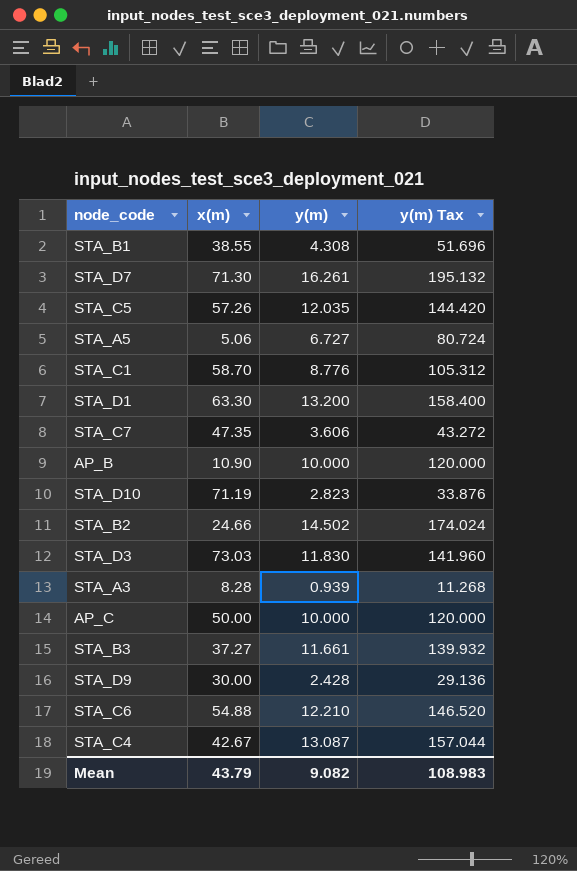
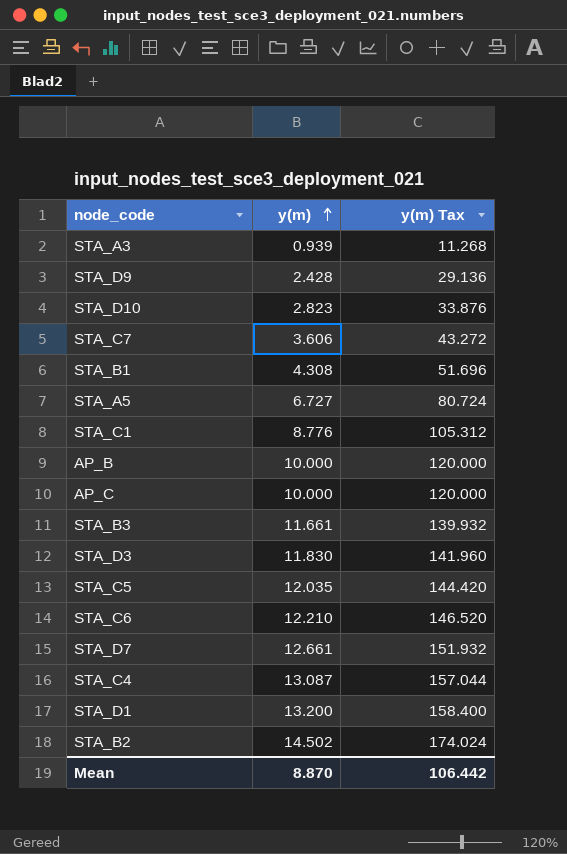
row order: none -> y(m) ascending
column x(m) | position: 2 -> none
STA_D7 | y(m): 16.261 -> 12.661
STA_D7 | y(m) Tax: 195.132 -> 151.932
Mean | y(m): 9.082 -> 8.870
Mean | y(m) Tax: 108.983 -> 106.442

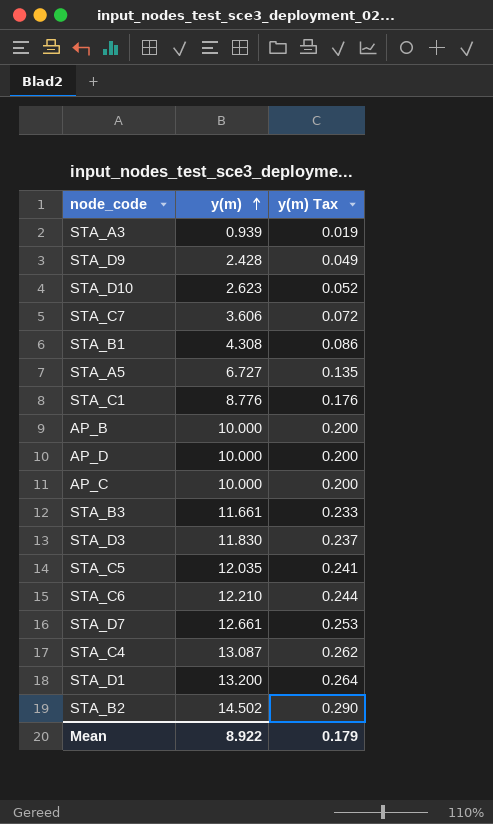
column y(m) Tax | formula: [y(m)] * 12 -> [y(m)] * 0.02
STA_D10 | y(m): 2.823 -> 2.623
row AP_D: none -> 10.000 | 0.200
Mean | y(m): 8.870 -> 8.922
Mean | y(m) Tax: 106.442 -> 0.179

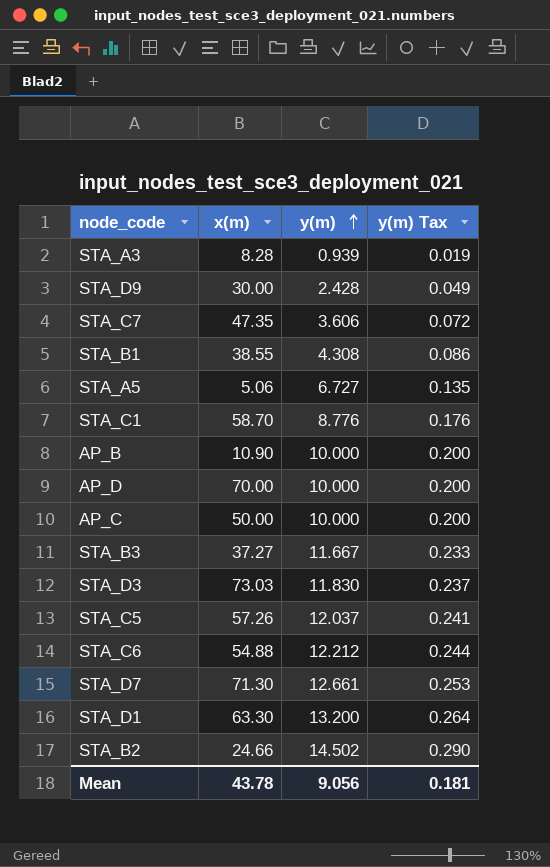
column x(m) | position: none -> 2
row STA_D10: 2.623 | 0.052 -> none
row STA_C4: 13.087 | 0.262 -> none
STA_B3 | y(m): 11.661 -> 11.667
STA_C5 | y(m): 12.035 -> 12.037
STA_C6 | y(m): 12.210 -> 12.212
Mean | y(m): 8.922 -> 9.056
Mean | y(m) Tax: 0.179 -> 0.181

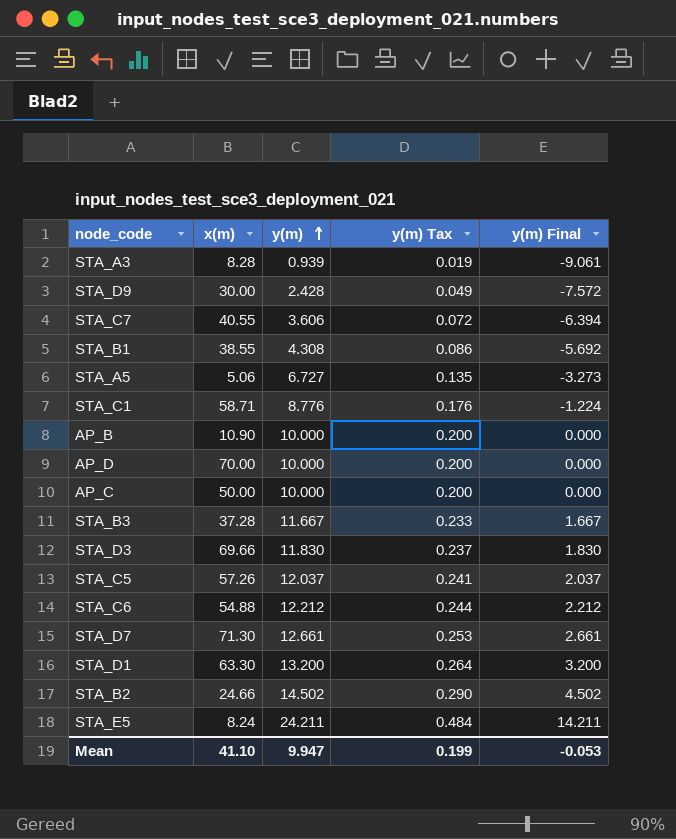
column y(m) Final | formula: none -> [y(m)] - 10
STA_C7 | x(m): 47.35 -> 40.55
STA_C1 | x(m): 58.70 -> 58.71
STA_B3 | x(m): 37.27 -> 37.28
STA_D3 | x(m): 73.03 -> 69.66
row STA_E5: none -> 8.24 | 24.211 | 0.484 | 14.211
Mean | x(m): 43.78 -> 41.10
Mean | y(m): 9.056 -> 9.947
Mean | y(m) Tax: 0.181 -> 0.199

